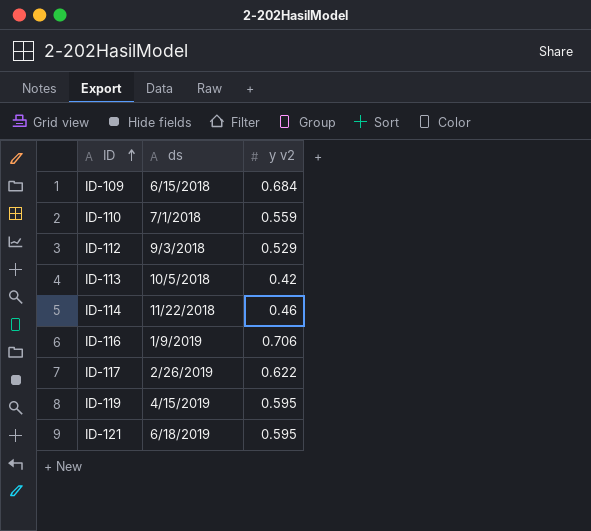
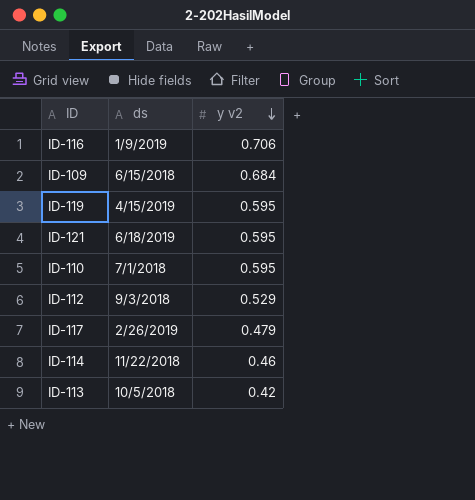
row order: ID ascending -> y v2 descending
ID-110 | y v2: 0.559 -> 0.595
ID-117 | y v2: 0.622 -> 0.479

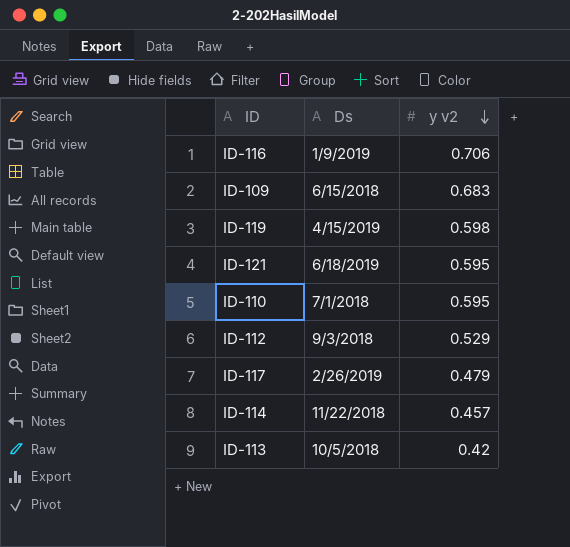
column name: ds -> Ds
ID-109 | y v2: 0.684 -> 0.683
ID-119 | y v2: 0.595 -> 0.598
ID-114 | y v2: 0.46 -> 0.457

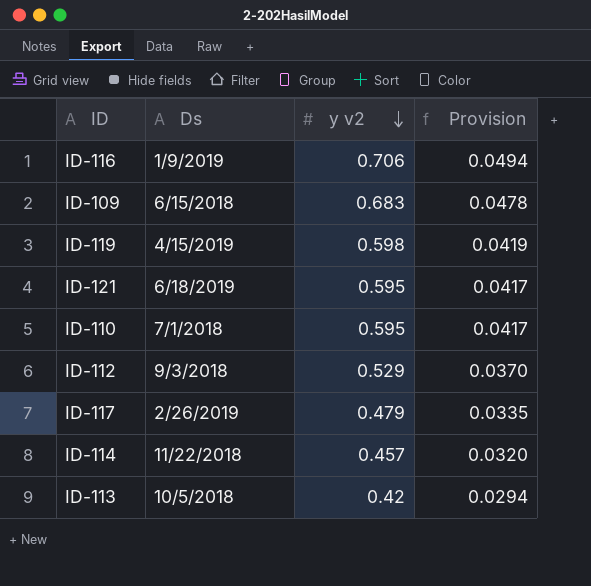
column Provision | formula: none -> [y v2] * 0.07

